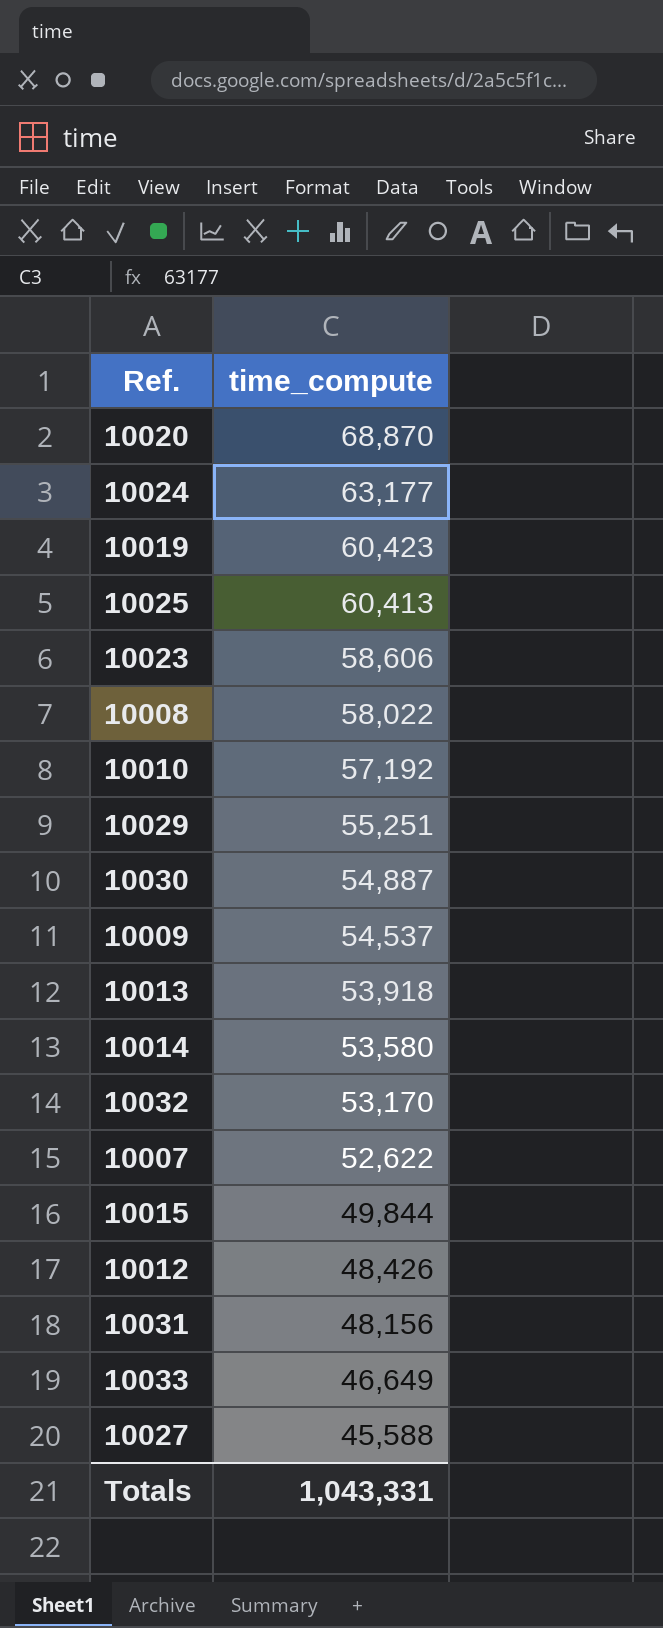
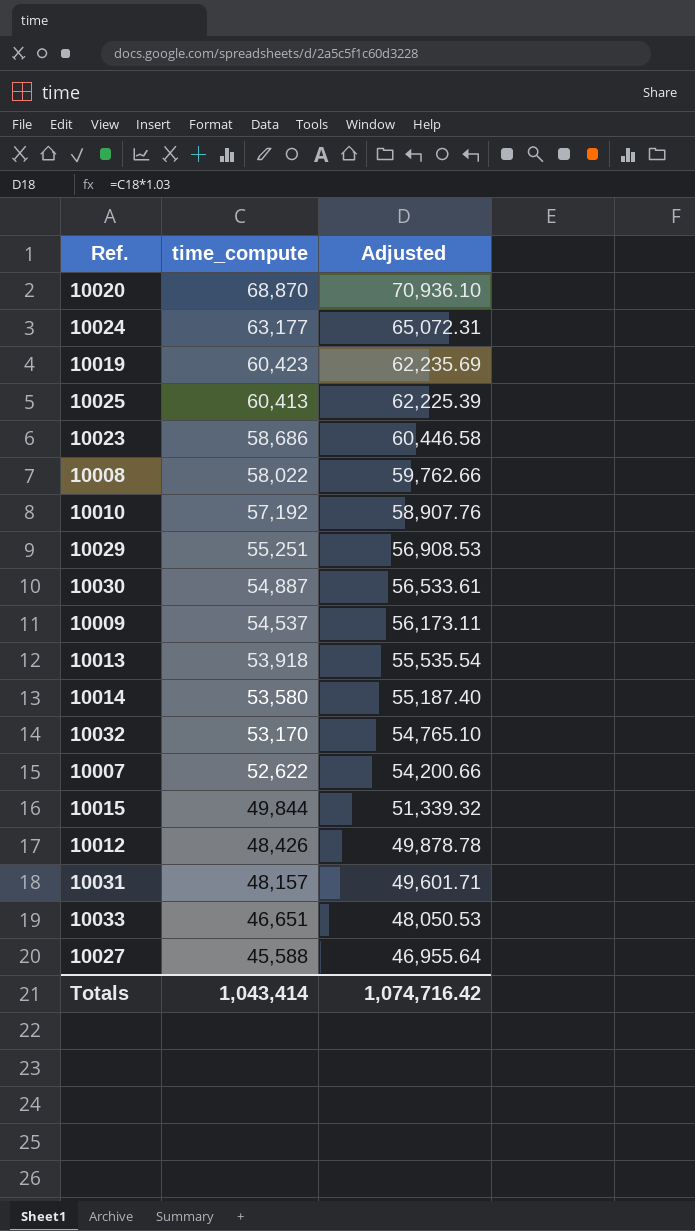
column Adjusted | formula: none -> [time_compute] * 1.03
10023 | time_compute: 58,606 -> 58,686
10031 | time_compute: 48,156 -> 48,157
10033 | time_compute: 46,649 -> 46,651
Totals | time_compute: 1,043,331 -> 1,043,414

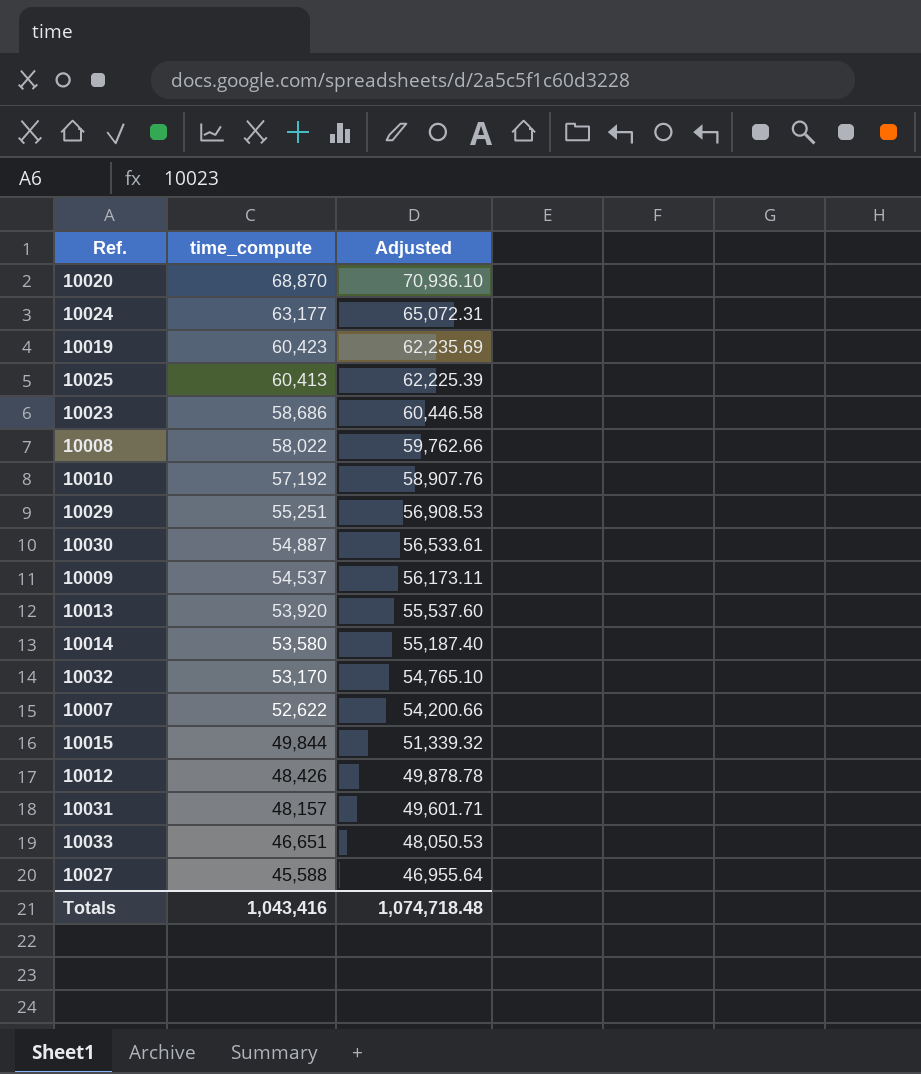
10013 | time_compute: 53,918 -> 53,920
10013 | Adjusted: 55,535.54 -> 55,537.60
Totals | time_compute: 1,043,414 -> 1,043,416
Totals | Adjusted: 1,074,716.42 -> 1,074,718.48

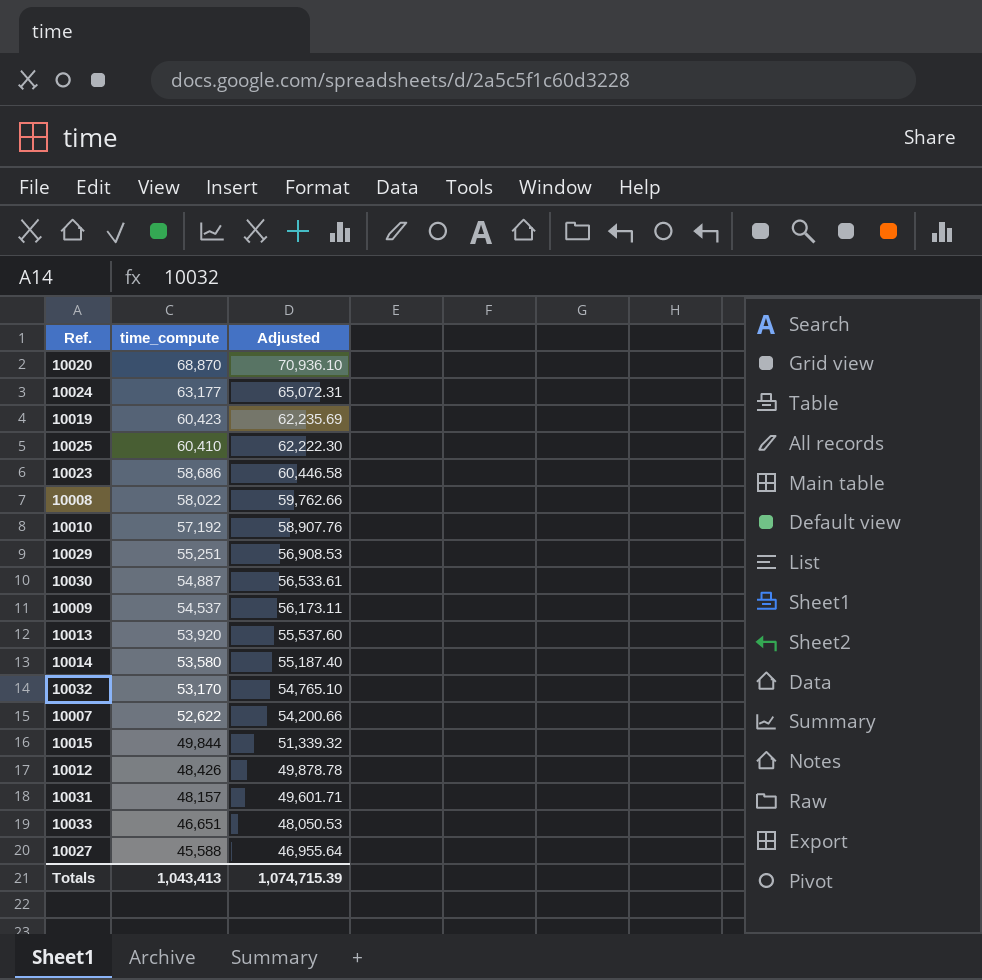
10025 | time_compute: 60,413 -> 60,410
10025 | Adjusted: 62,225.39 -> 62,222.30
Totals | time_compute: 1,043,416 -> 1,043,413
Totals | Adjusted: 1,074,718.48 -> 1,074,715.39

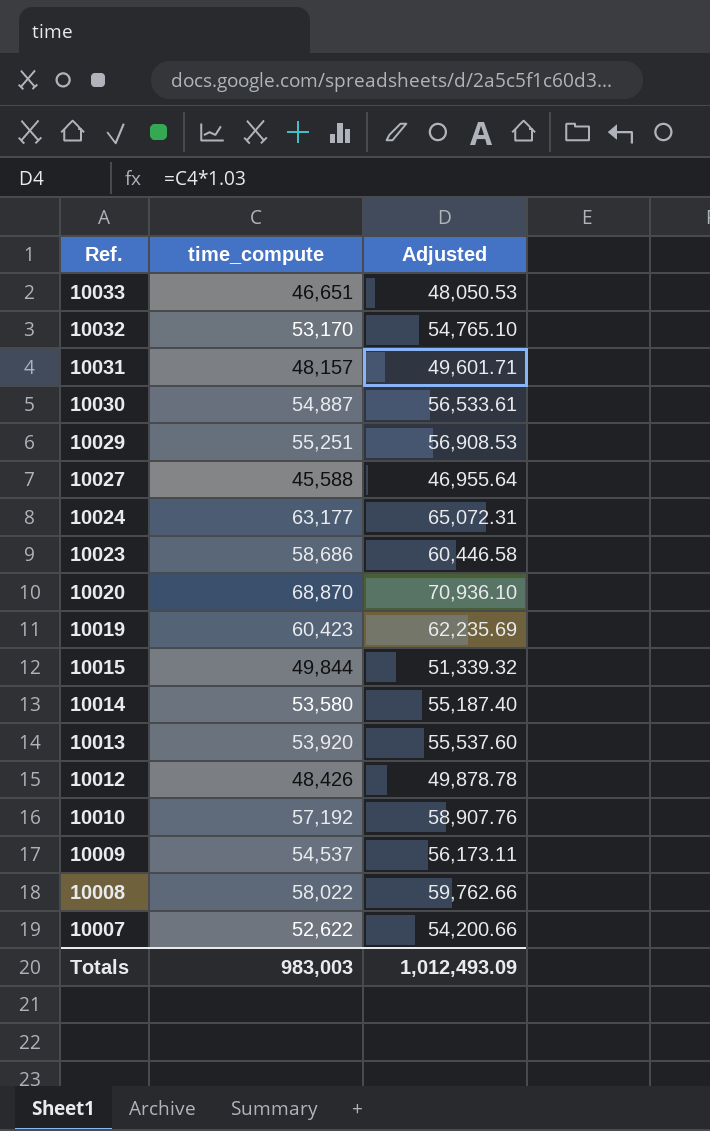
row order: time_compute descending -> Ref. descending
row 10025: 60,410 | 62,222.30 -> none
Totals | time_compute: 1,043,413 -> 983,003
Totals | Adjusted: 1,074,715.39 -> 1,012,493.09

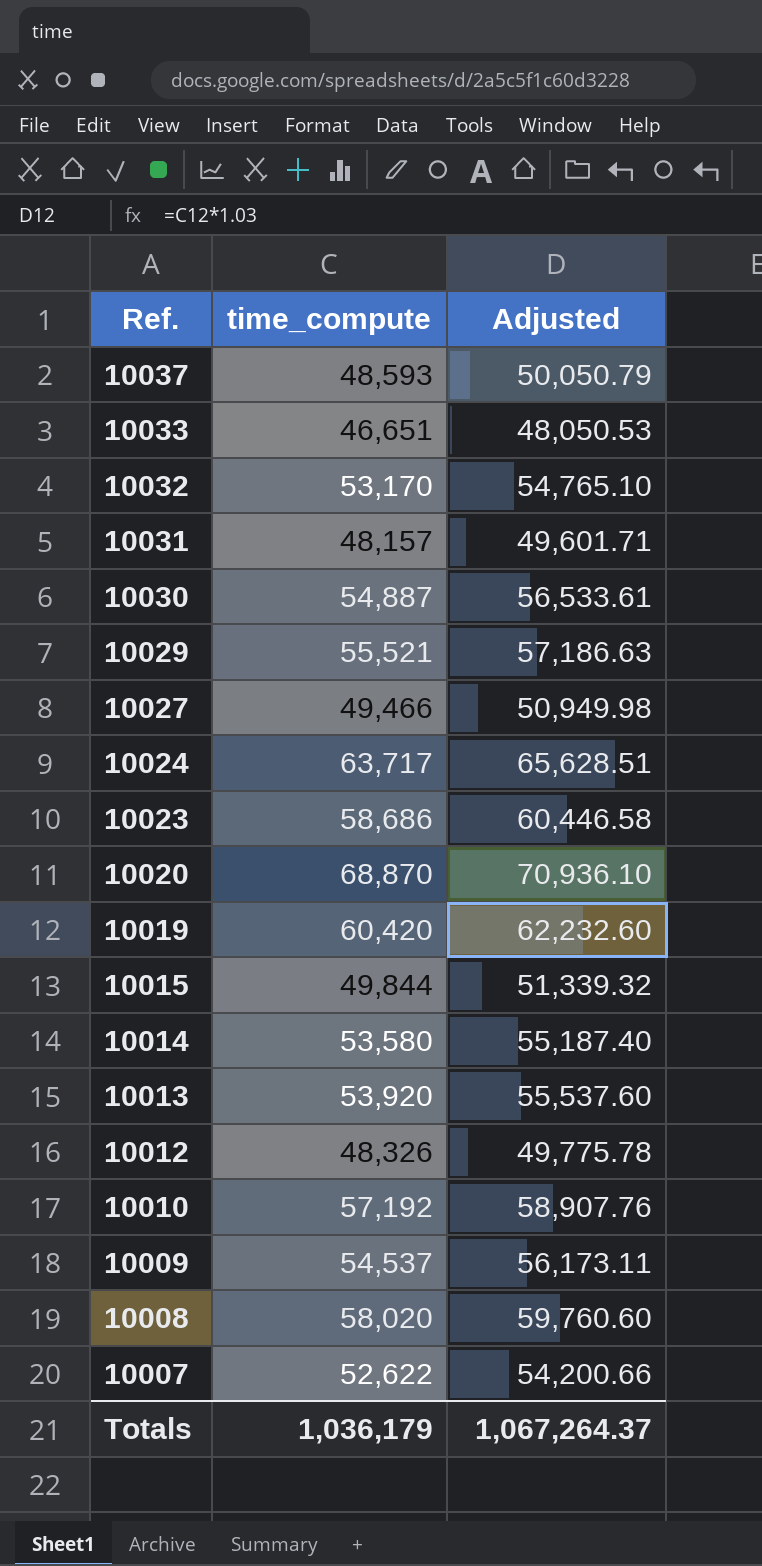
row 10037: none -> 48,593 | 50,050.79
10029 | time_compute: 55,251 -> 55,521
10029 | Adjusted: 56,908.53 -> 57,186.63
10027 | time_compute: 45,588 -> 49,466
10027 | Adjusted: 46,955.64 -> 50,949.98
10024 | time_compute: 63,177 -> 63,717
10024 | Adjusted: 65,072.31 -> 65,628.51
10019 | time_compute: 60,423 -> 60,420
10019 | Adjusted: 62,235.69 -> 62,232.60
10012 | time_compute: 48,426 -> 48,326
10012 | Adjusted: 49,878.78 -> 49,775.78
10008 | time_compute: 58,022 -> 58,020
10008 | Adjusted: 59,762.66 -> 59,760.60
Totals | time_compute: 983,003 -> 1,036,179
Totals | Adjusted: 1,012,493.09 -> 1,067,264.37

